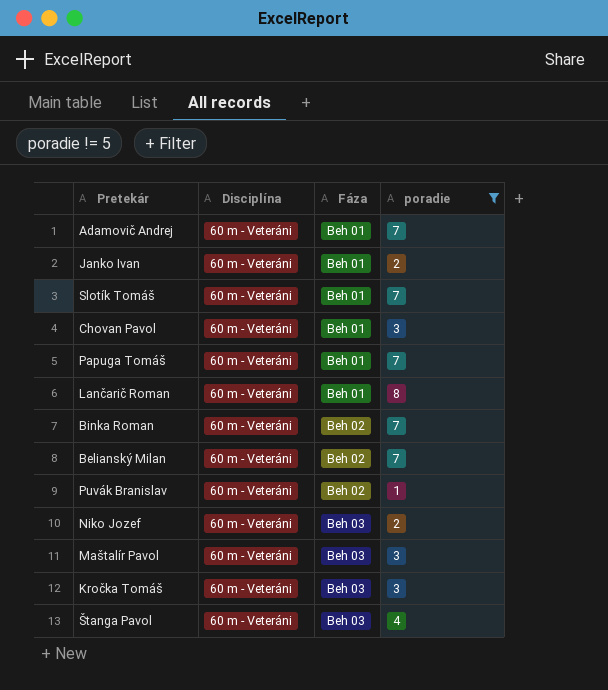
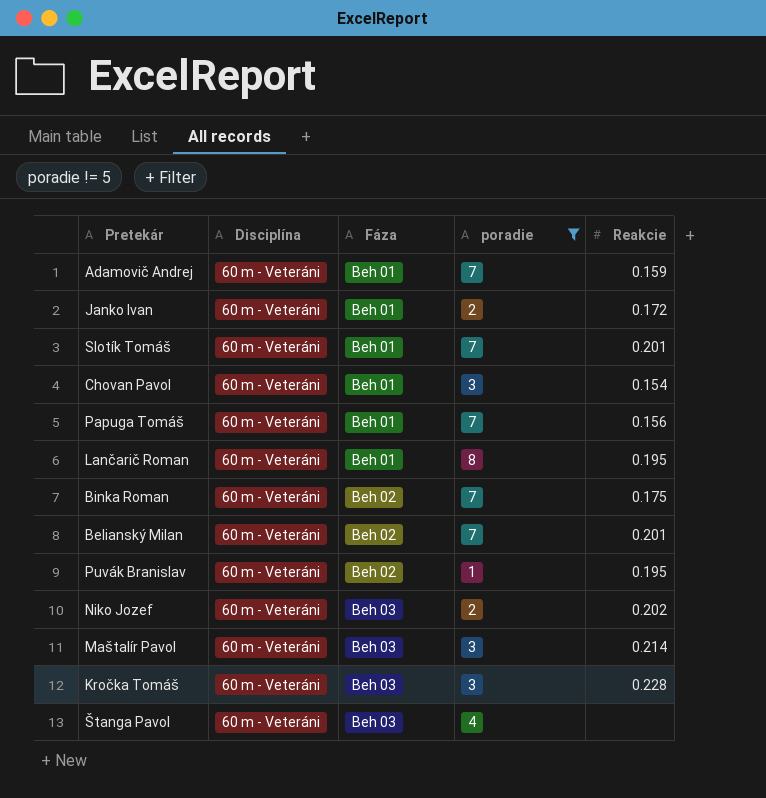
column Reakcie | position: none -> 5

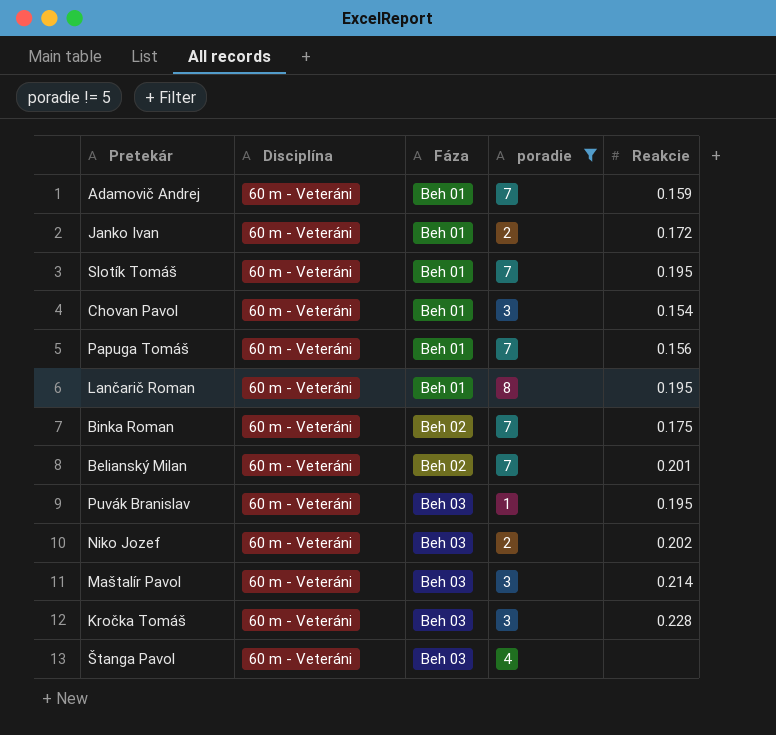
Slotík Tomáš | Reakcie: 0.201 -> 0.195
Puvák Branislav | Fáza: Beh 02 -> Beh 03

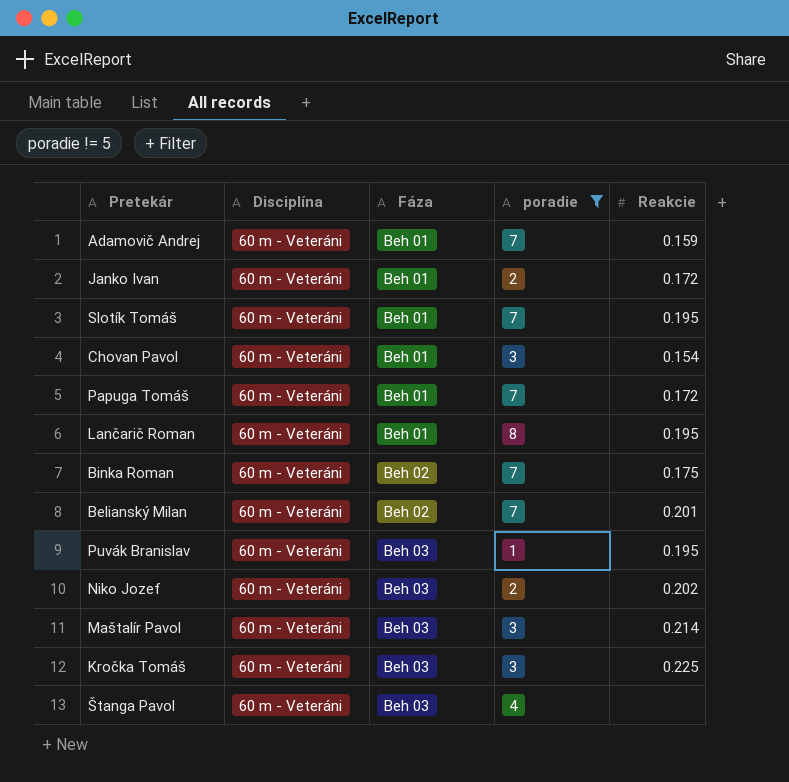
Papuga Tomáš | Reakcie: 0.156 -> 0.172
Kročka Tomáš | Reakcie: 0.228 -> 0.225

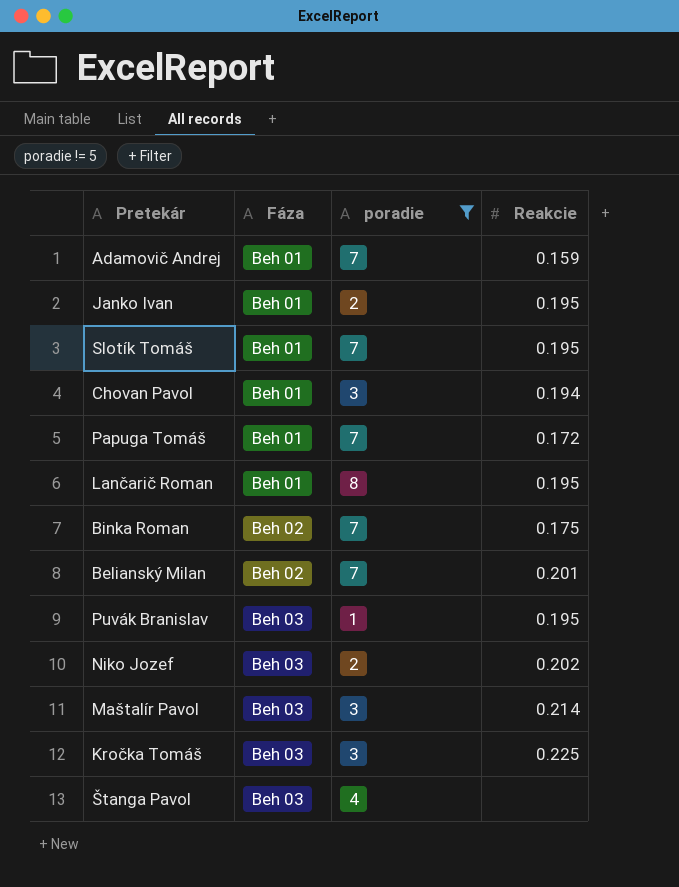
column Disciplína | position: 2 -> none
Janko Ivan | Reakcie: 0.172 -> 0.195
Chovan Pavol | Reakcie: 0.154 -> 0.194

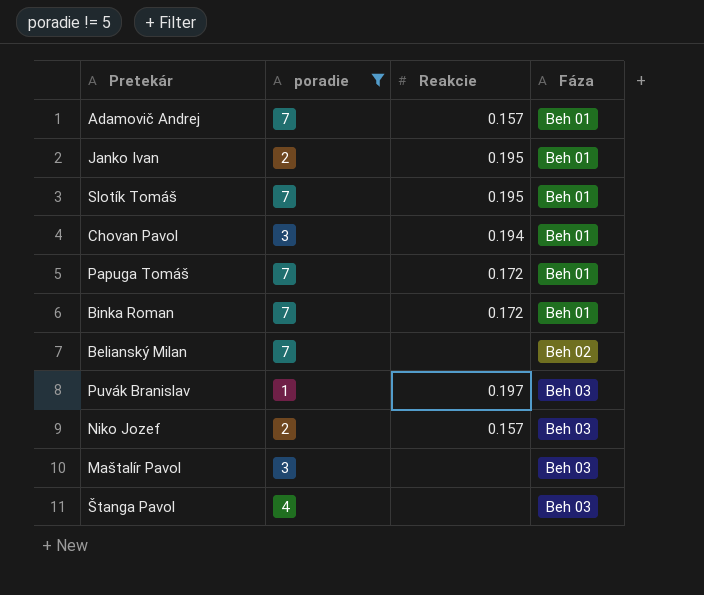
column Fáza | position: 2 -> 4
row Lančarič Roman: Beh 01 | 8 | 0.195 -> none
row Kročka Tomáš: Beh 03 | 3 | 0.225 -> none
Adamovič Andrej | Reakcie: 0.159 -> 0.157
Binka Roman | Reakcie: 0.175 -> 0.172
Binka Roman | Fáza: Beh 02 -> Beh 01
Belianský Milan | Reakcie: 0.201 -> none
Puvák Branislav | Reakcie: 0.195 -> 0.197
Niko Jozef | Reakcie: 0.202 -> 0.157
Maštalír Pavol | Reakcie: 0.214 -> none

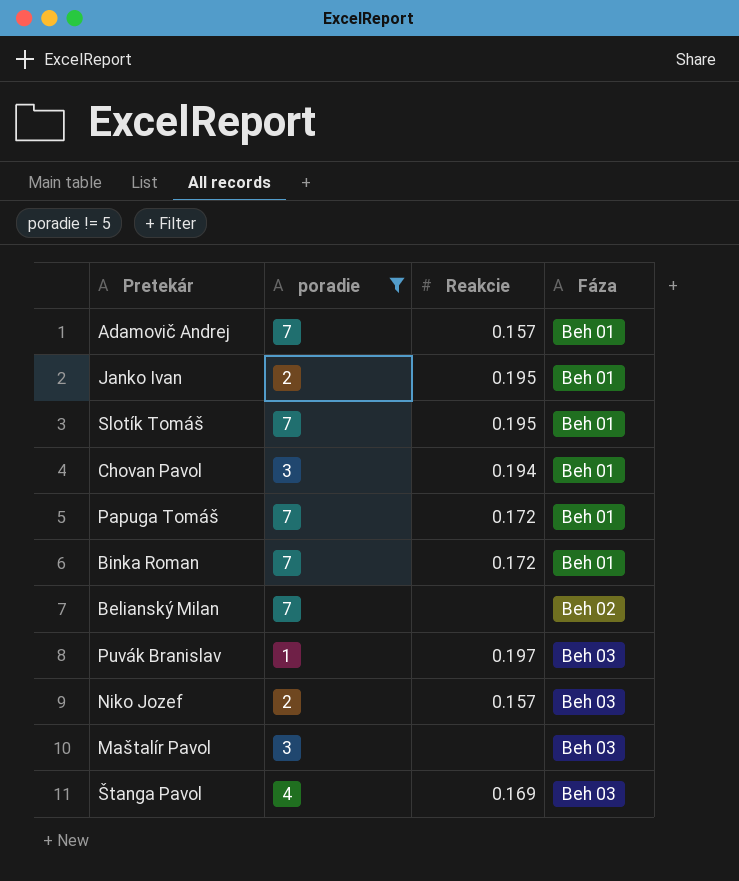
Štanga Pavol | Reakcie: none -> 0.169

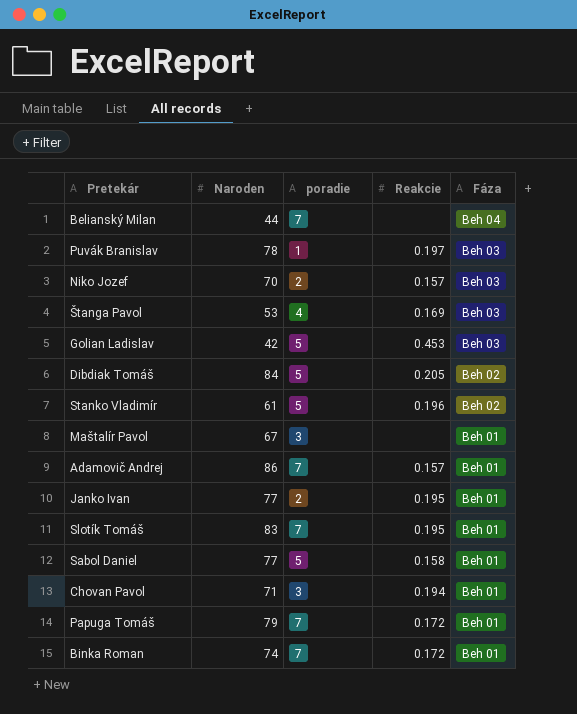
filter: poradie != 5 -> none
row order: Fáza ascending -> Fáza descending
column Naroden | position: none -> 2
Belianský Milan | Fáza: Beh 02 -> Beh 04
Maštalír Pavol | Fáza: Beh 03 -> Beh 01

